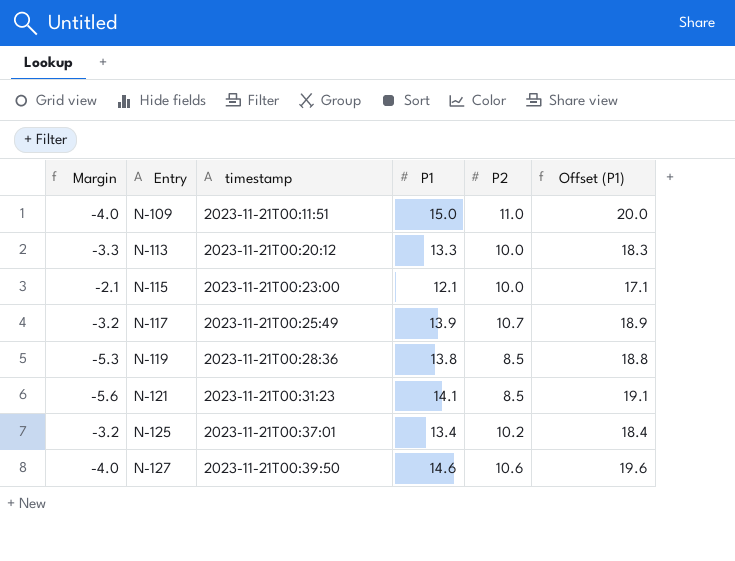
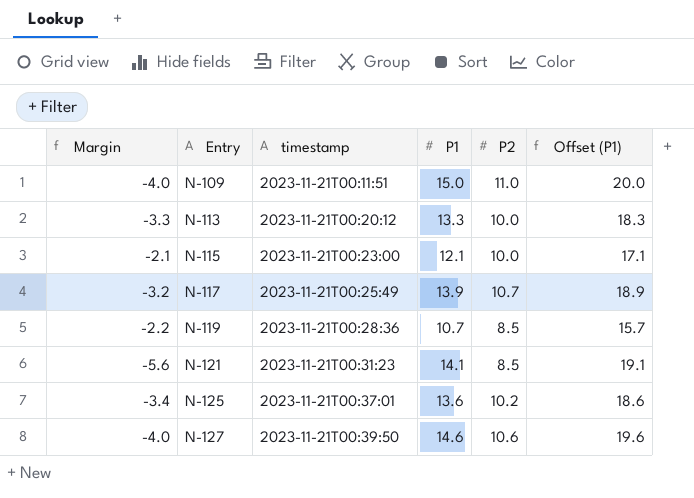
N-119 | Margin: -5.3 -> -2.2
N-119 | P1: 13.8 -> 10.7
N-119 | Offset (P1): 18.8 -> 15.7
N-125 | Margin: -3.2 -> -3.4
N-125 | P1: 13.4 -> 13.6
N-125 | Offset (P1): 18.4 -> 18.6

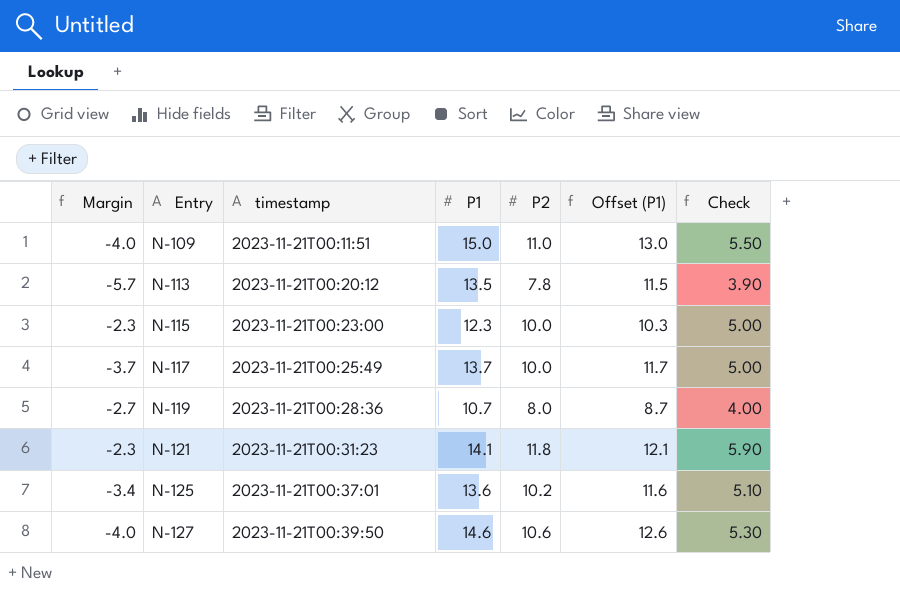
column Offset (P1) | formula: [P1] + 5 -> [P1] - 2
column Check | formula: none -> [P2] * 0.5
N-113 | Margin: -3.3 -> -5.7
N-113 | P1: 13.3 -> 13.5
N-113 | P2: 10.0 -> 7.8
N-115 | Margin: -2.1 -> -2.3
N-115 | P1: 12.1 -> 12.3
N-117 | Margin: -3.2 -> -3.7
N-117 | P1: 13.9 -> 13.7
N-117 | P2: 10.7 -> 10.0
N-119 | Margin: -2.2 -> -2.7
N-119 | P2: 8.5 -> 8.0
N-121 | Margin: -5.6 -> -2.3
N-121 | P2: 8.5 -> 11.8

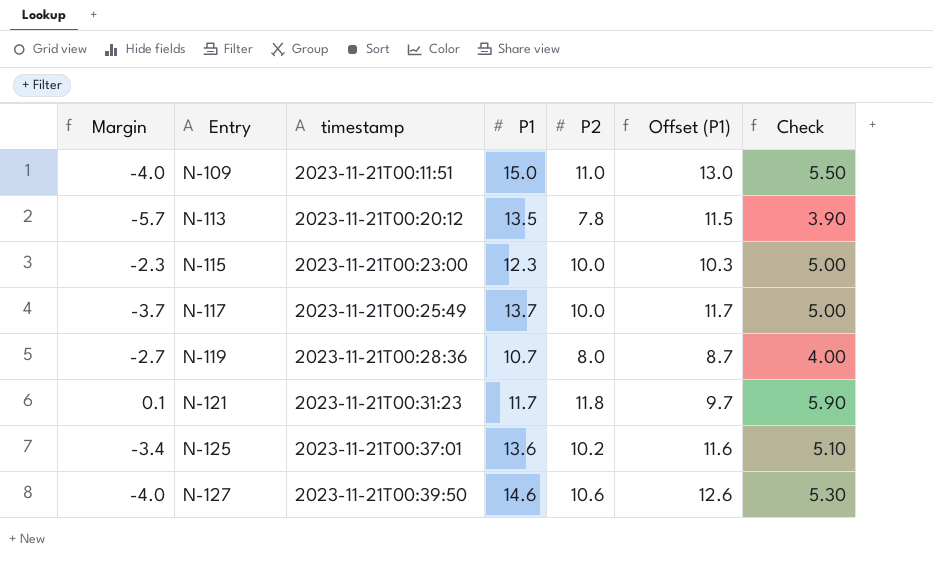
N-121 | Margin: -2.3 -> 0.1
N-121 | P1: 14.1 -> 11.7
N-121 | Offset (P1): 12.1 -> 9.7

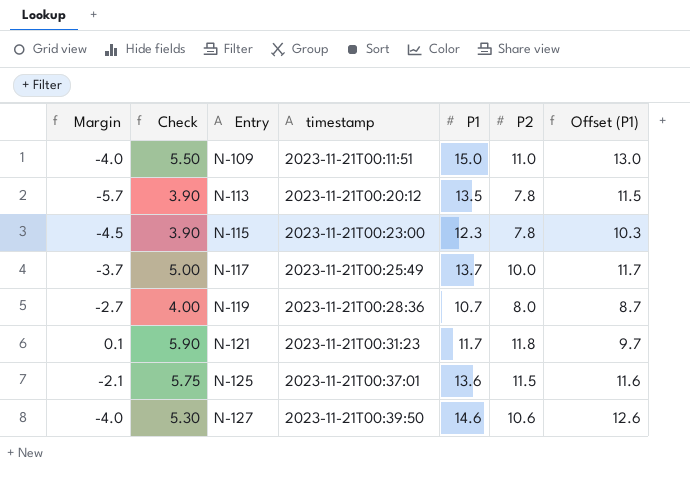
column Check | position: 7 -> 2
N-115 | Margin: -2.3 -> -4.5
N-115 | Check: 5.00 -> 3.90
N-115 | P2: 10.0 -> 7.8
N-125 | Margin: -3.4 -> -2.1
N-125 | Check: 5.10 -> 5.75
N-125 | P2: 10.2 -> 11.5

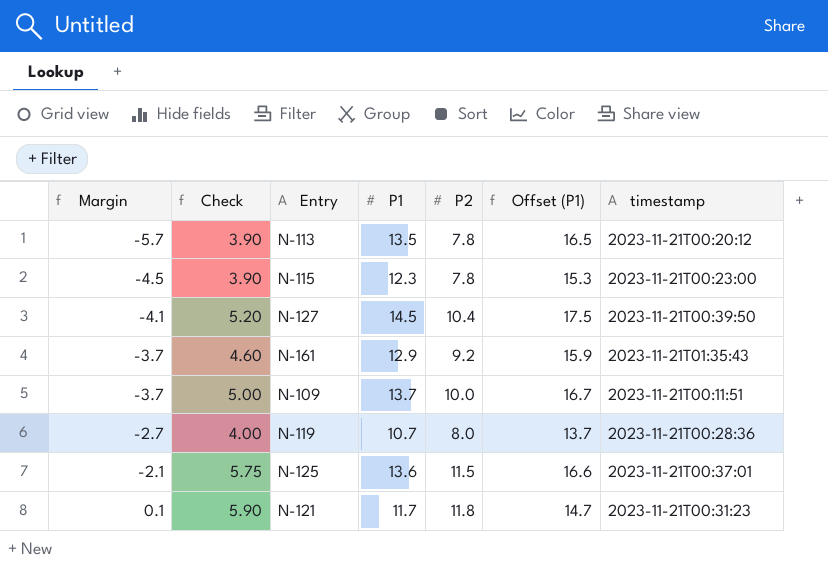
row order: Entry ascending -> Margin ascending
column Offset (P1) | formula: [P1] - 2 -> [P1] + 3
column timestamp | position: 4 -> 7
row N-117: -3.7 | 5.00 | 2023-11-21T00:25:49 | 13.7 | 10.0 | 11.7 -> none
N-127 | Margin: -4.0 -> -4.1
N-127 | Check: 5.30 -> 5.20
N-127 | P1: 14.6 -> 14.5
N-127 | P2: 10.6 -> 10.4
row N-161: none -> -3.7 | 4.60 | 12.9 | 9.2 | 15.9 | 2023-11-21T01:35:43
N-109 | Margin: -4.0 -> -3.7
N-109 | Check: 5.50 -> 5.00
N-109 | P1: 15.0 -> 13.7
N-109 | P2: 11.0 -> 10.0

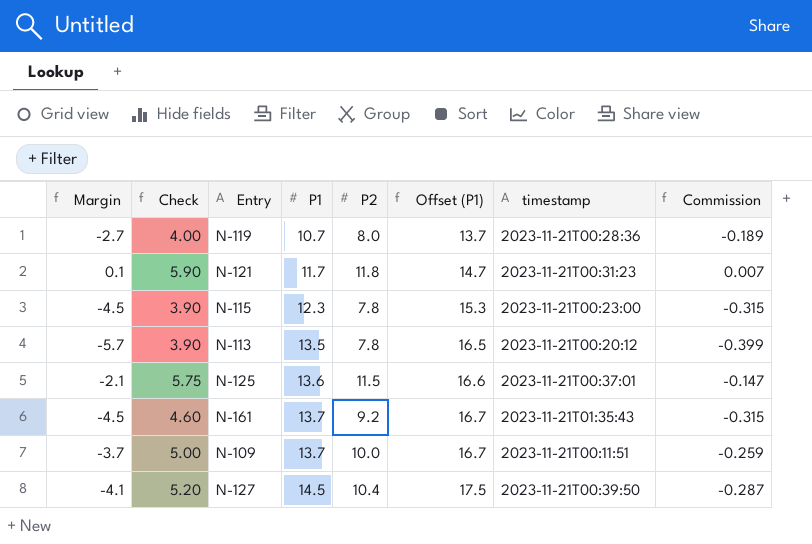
row order: Margin ascending -> P1 ascending
column Commission | formula: none -> [Margin] * 0.07
N-161 | Margin: -3.7 -> -4.5
N-161 | P1: 12.9 -> 13.7
N-161 | Offset (P1): 15.9 -> 16.7

